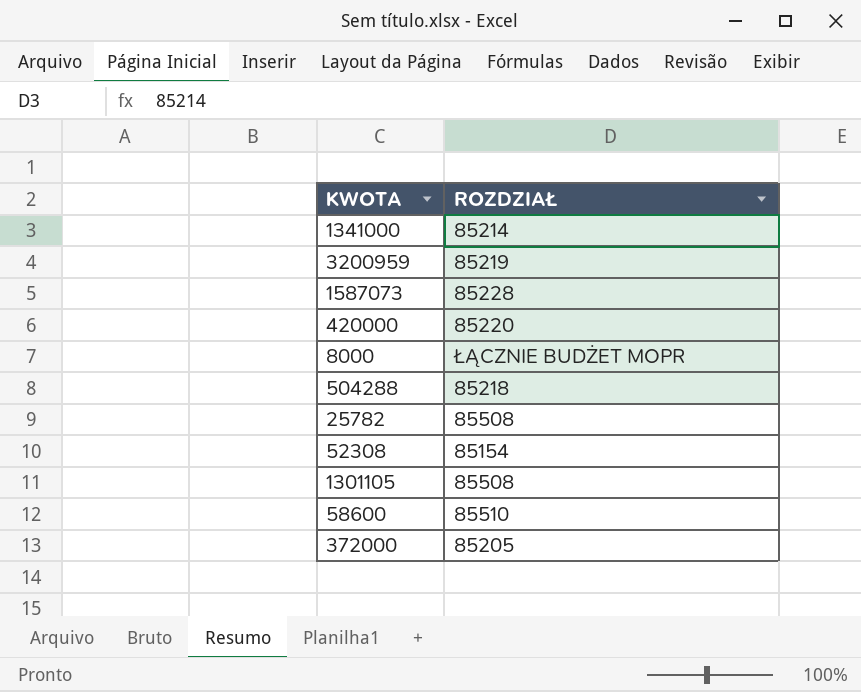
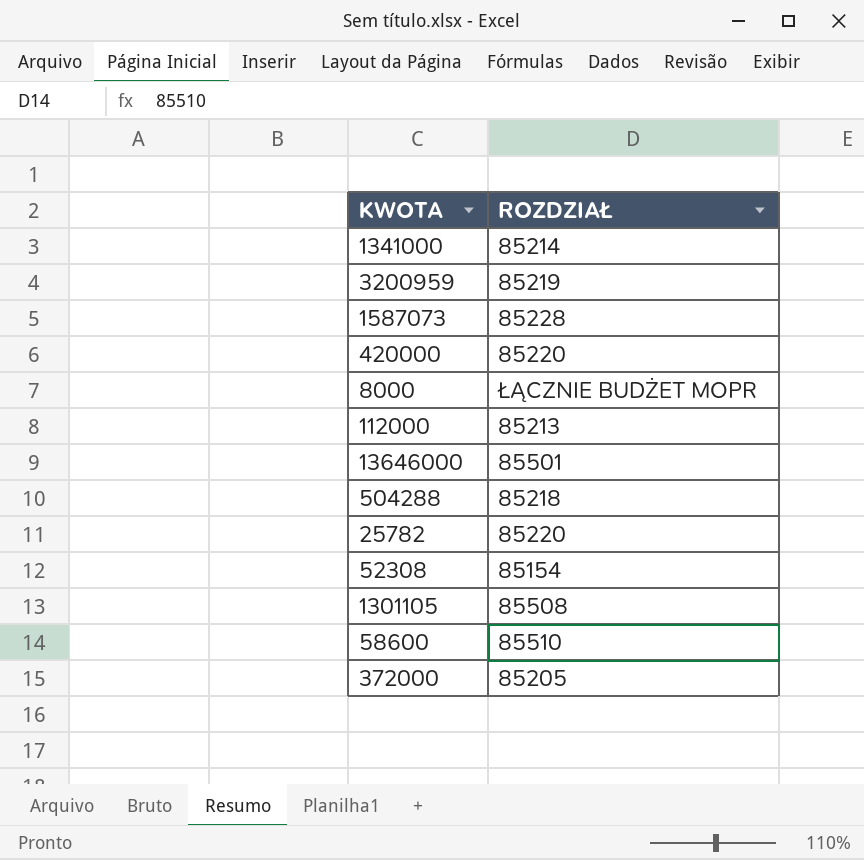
row 112000: none -> 85213
row 13646000: none -> 85501
25782 | ROZDZIAŁ: 85508 -> 85220

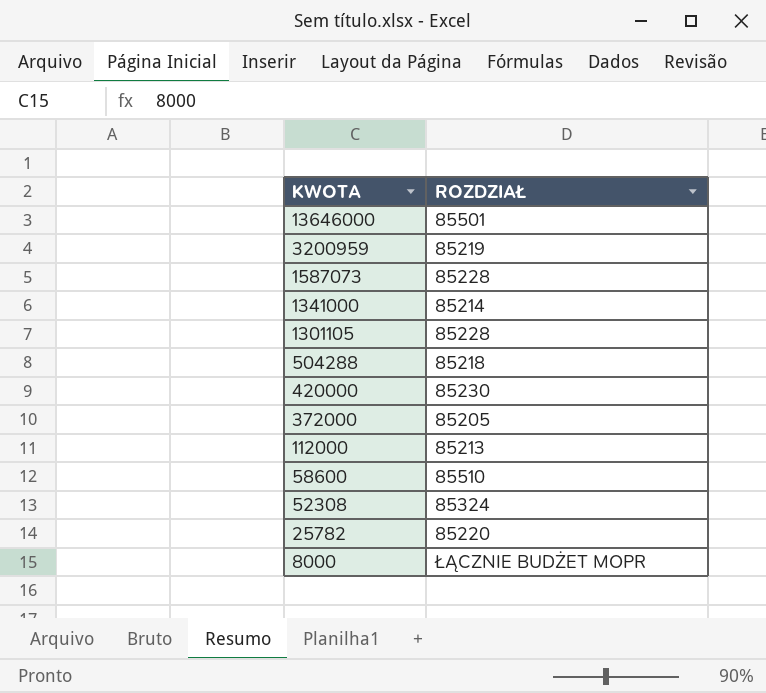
row order: none -> KWOTA descending
1301105 | ROZDZIAŁ: 85508 -> 85228
420000 | ROZDZIAŁ: 85220 -> 85230
52308 | ROZDZIAŁ: 85154 -> 85324

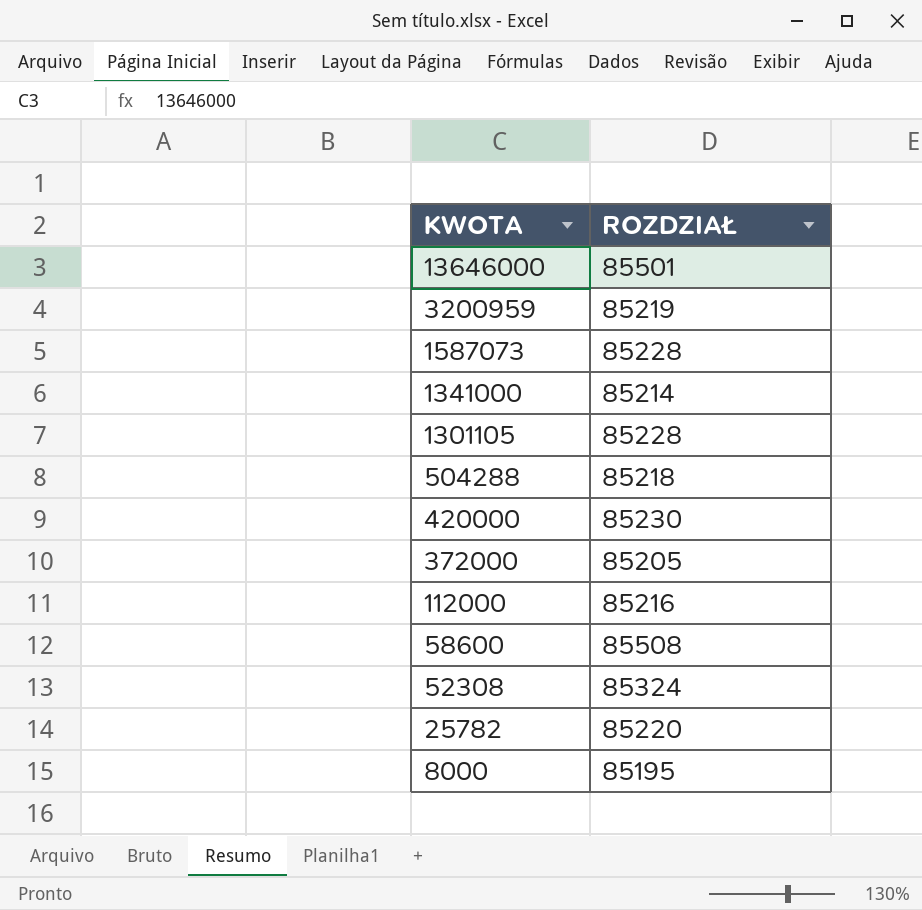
112000 | ROZDZIAŁ: 85213 -> 85216
58600 | ROZDZIAŁ: 85510 -> 85508
8000 | ROZDZIAŁ: ŁĄCZNIE BUDŻET MOPR -> 85195

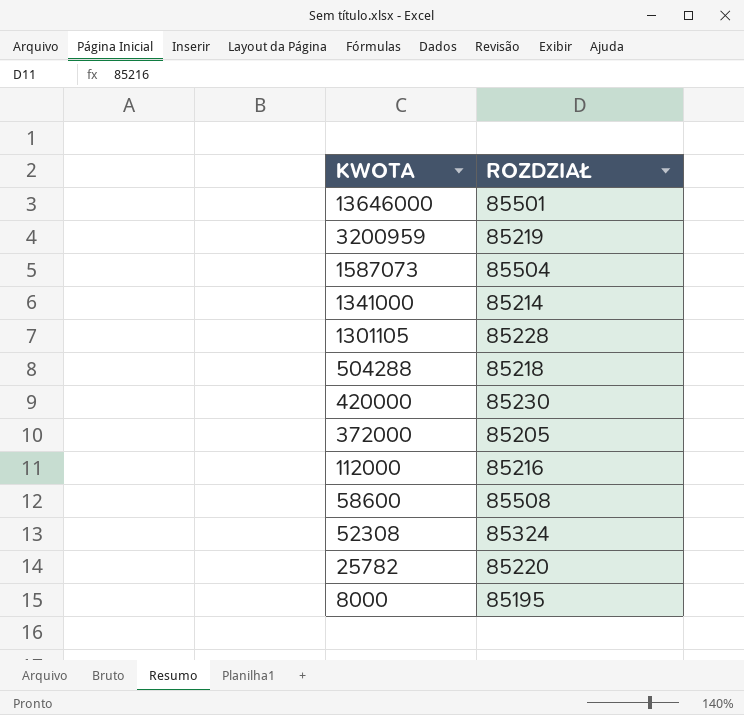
1587073 | ROZDZIAŁ: 85228 -> 85504

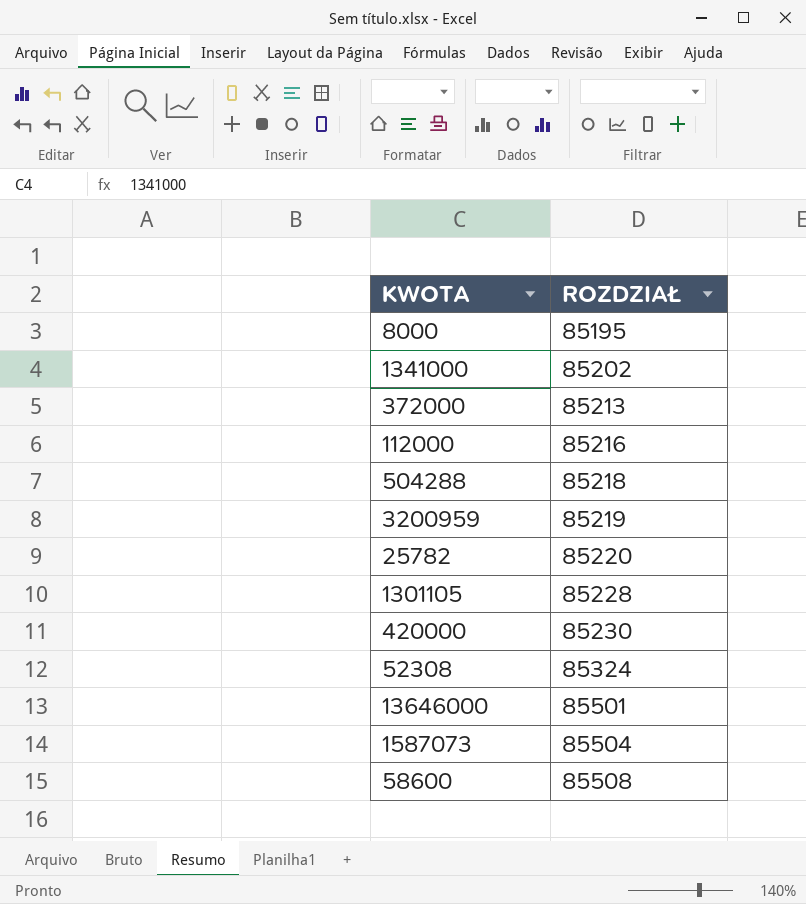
row order: KWOTA descending -> ROZDZIAŁ ascending
1341000 | ROZDZIAŁ: 85214 -> 85202
372000 | ROZDZIAŁ: 85205 -> 85213

